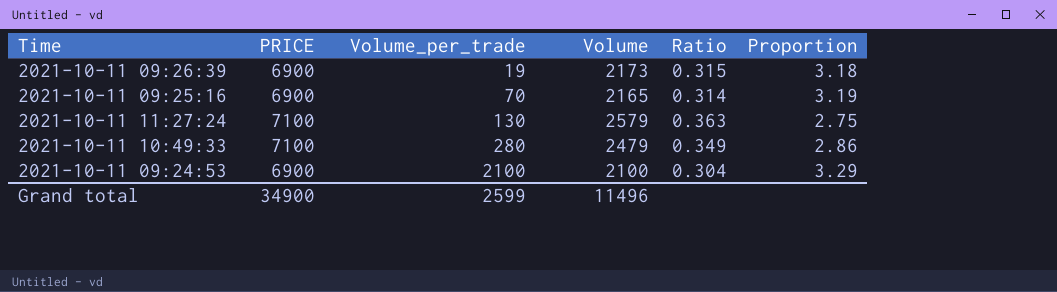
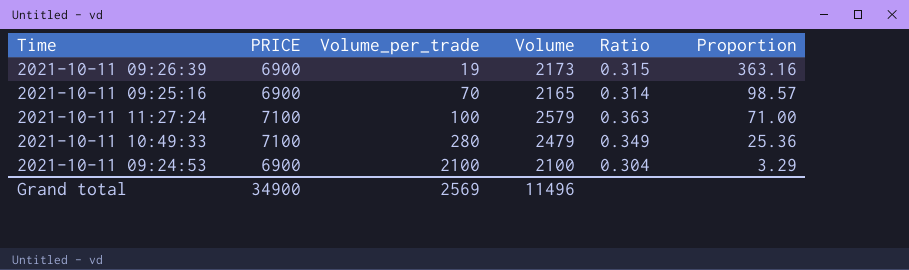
column Proportion | formula: [PRICE] / [Volume] -> [PRICE] / [Volume_per_trade]
2021-10-11 11:27:24 | Volume_per_trade: 130 -> 100
Grand total | Volume_per_trade: 2599 -> 2569

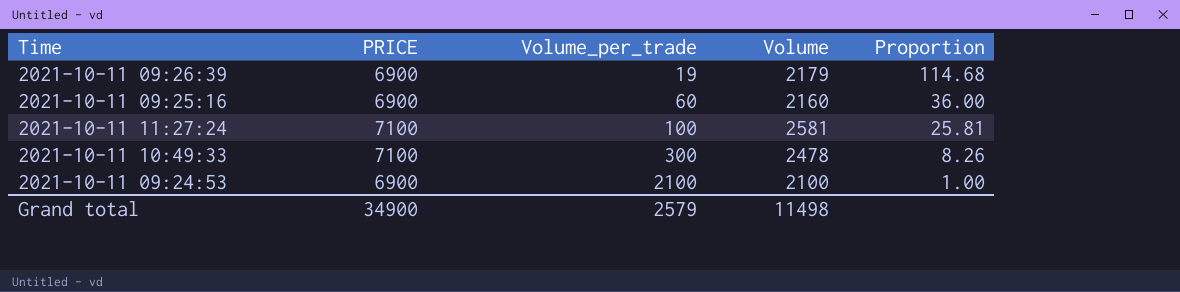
column Ratio | formula: [Volume] / [PRICE] -> none
column Proportion | formula: [PRICE] / [Volume_per_trade] -> [Volume] / [Volume_per_trade]
2021-10-11 09:26:39 | Volume: 2173 -> 2179
2021-10-11 09:25:16 | Volume_per_trade: 70 -> 60
2021-10-11 09:25:16 | Volume: 2165 -> 2160
2021-10-11 11:27:24 | Volume: 2579 -> 2581
2021-10-11 10:49:33 | Volume_per_trade: 280 -> 300
2021-10-11 10:49:33 | Volume: 2479 -> 2478
Grand total | Volume_per_trade: 2569 -> 2579
Grand total | Volume: 11496 -> 11498

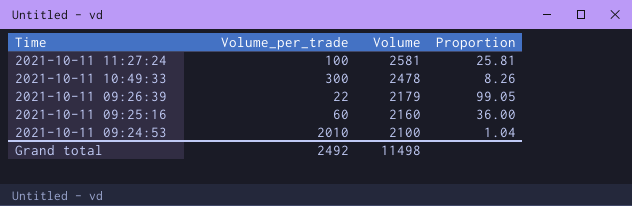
row order: Volume_per_trade ascending -> Time descending
column PRICE | position: 2 -> none
2021-10-11 09:26:39 | Volume_per_trade: 19 -> 22
2021-10-11 09:26:39 | Proportion: 114.68 -> 99.05
2021-10-11 09:24:53 | Volume_per_trade: 2100 -> 2010
2021-10-11 09:24:53 | Proportion: 1.00 -> 1.04
Grand total | Volume_per_trade: 2579 -> 2492

